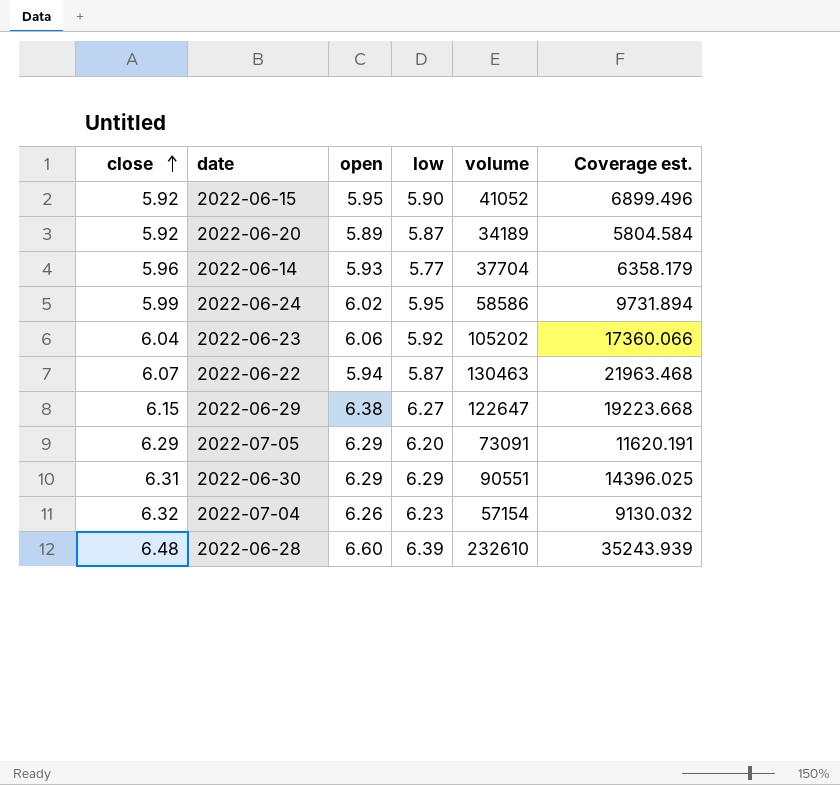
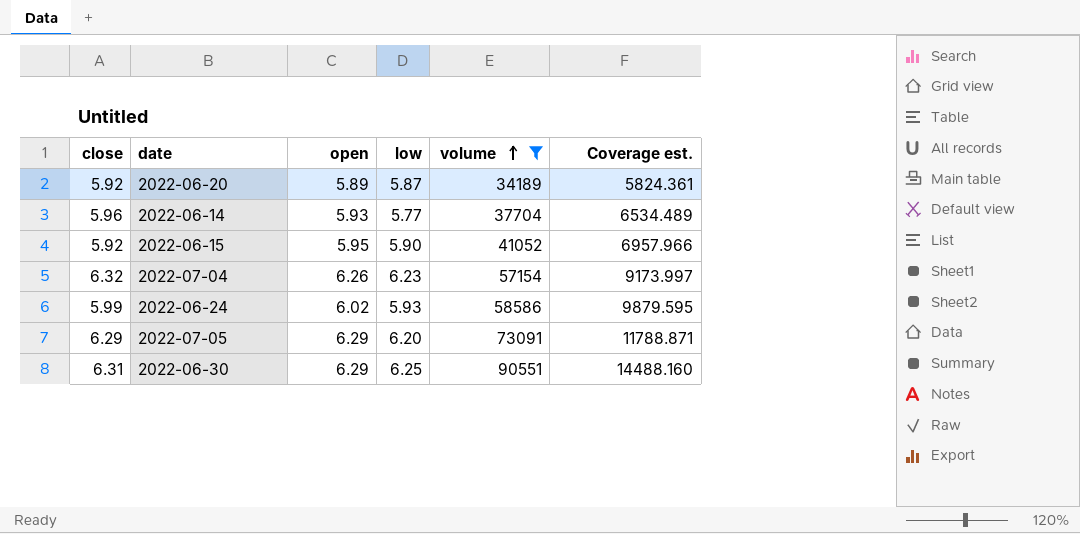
filter: none -> volume <= 90551
row order: close ascending -> volume ascending
column Coverage est. | formula: [volume] / [open] -> [volume] / [low]
2022-06-24 | low: 5.95 -> 5.93
2022-06-30 | low: 6.29 -> 6.25

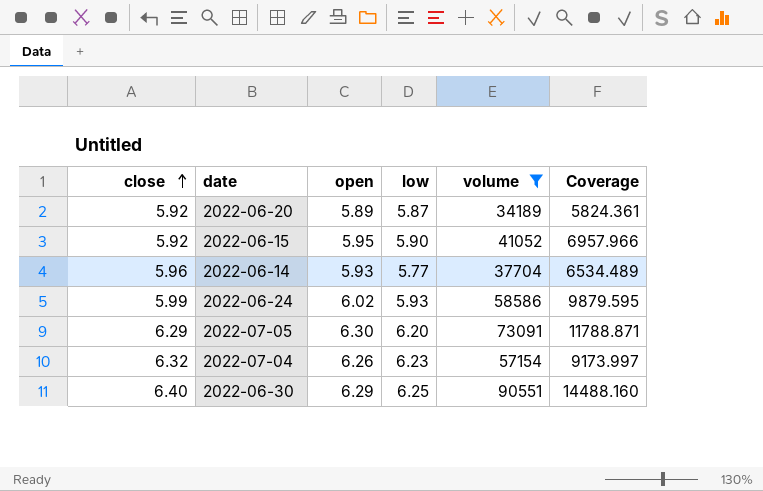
row order: volume ascending -> close ascending
column name: Coverage est. -> Coverage
2022-07-05 | open: 6.29 -> 6.30
2022-06-30 | close: 6.31 -> 6.40

